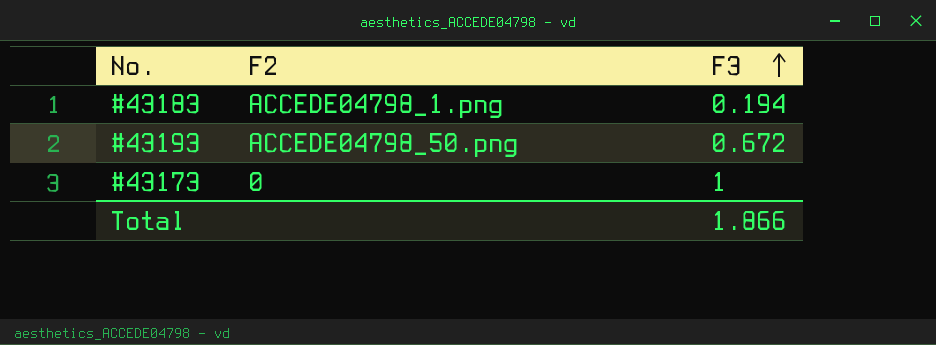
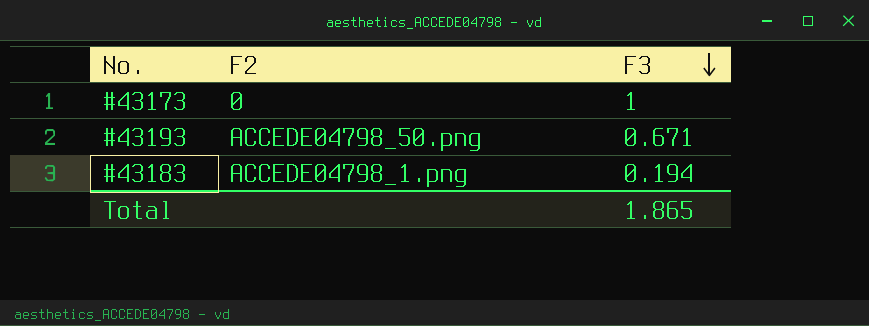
row order: F3 ascending -> F3 descending
#43193 | F3: 0.672 -> 0.671
Total | F3: 1.866 -> 1.865

